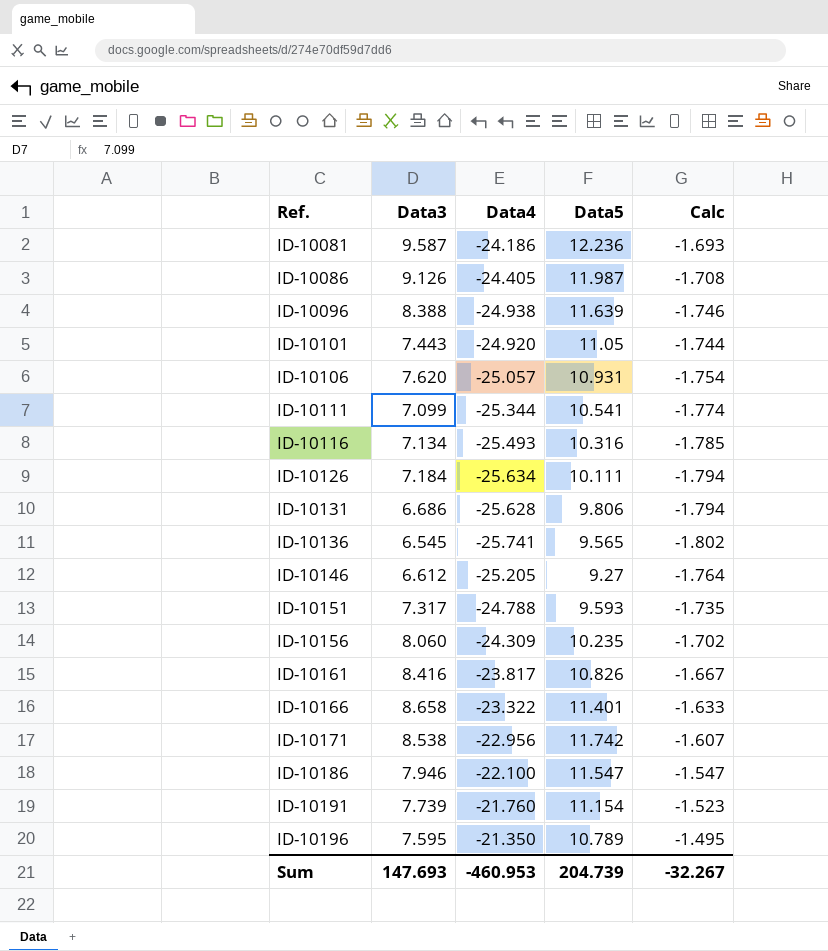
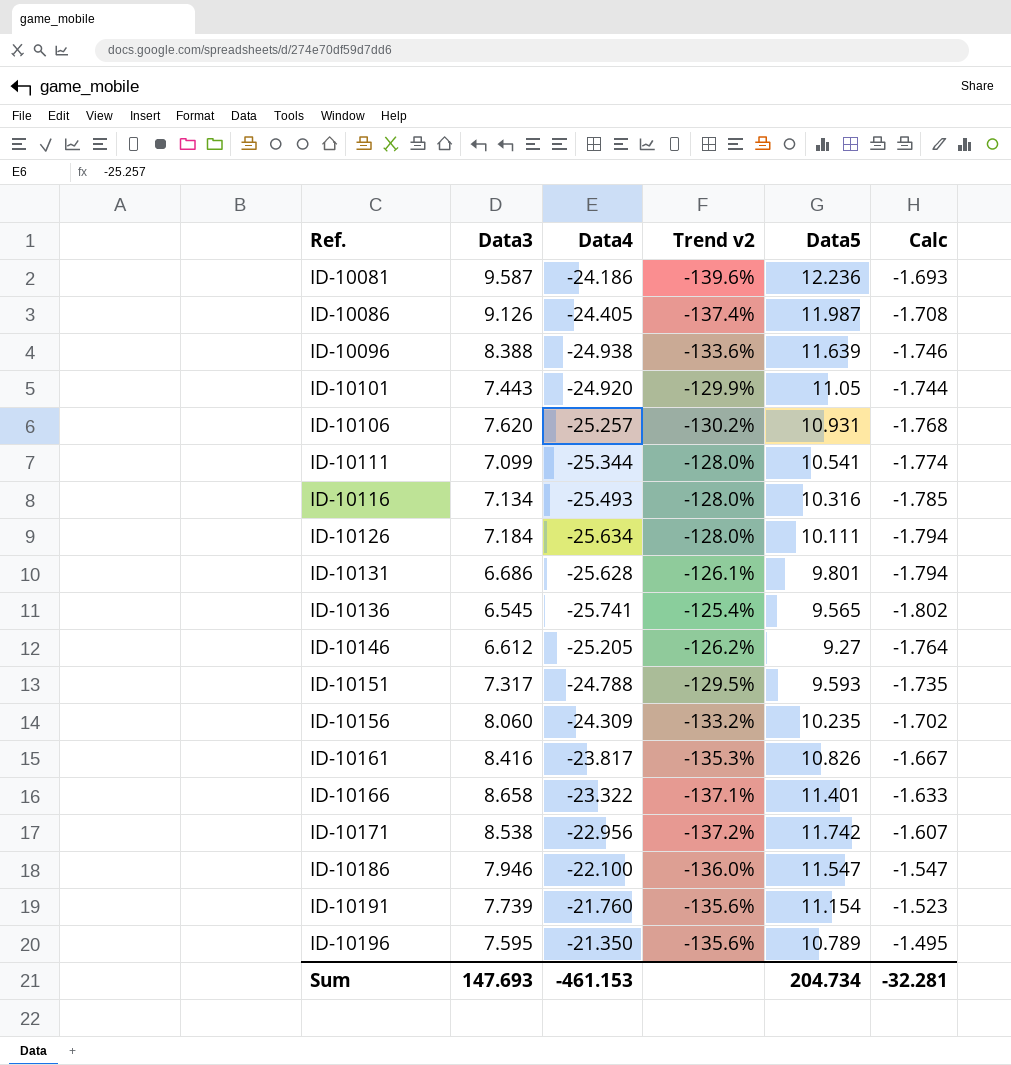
column Trend v2 | formula: none -> ([Data3] - [Data4]) / [Data4]
ID-10106 | Data4: -25.057 -> -25.257
ID-10106 | Calc: -1.754 -> -1.768
ID-10131 | Data5: 9.806 -> 9.801
Sum | Data4: -460.953 -> -461.153
Sum | Data5: 204.739 -> 204.734
Sum | Calc: -32.267 -> -32.281

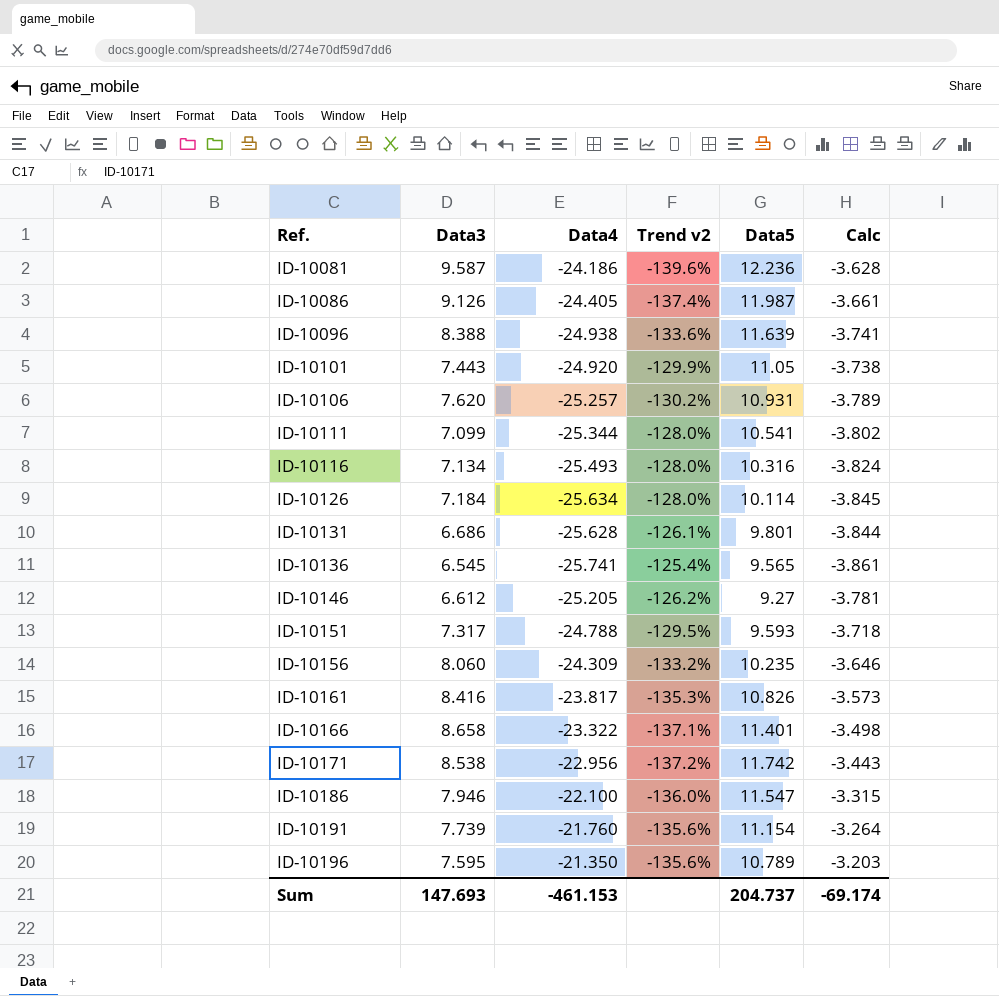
column Calc | formula: [Data4] * 0.07 -> [Data4] * 0.15
ID-10126 | Data5: 10.111 -> 10.114
Sum | Data5: 204.734 -> 204.737
Sum | Calc: -32.281 -> -69.174

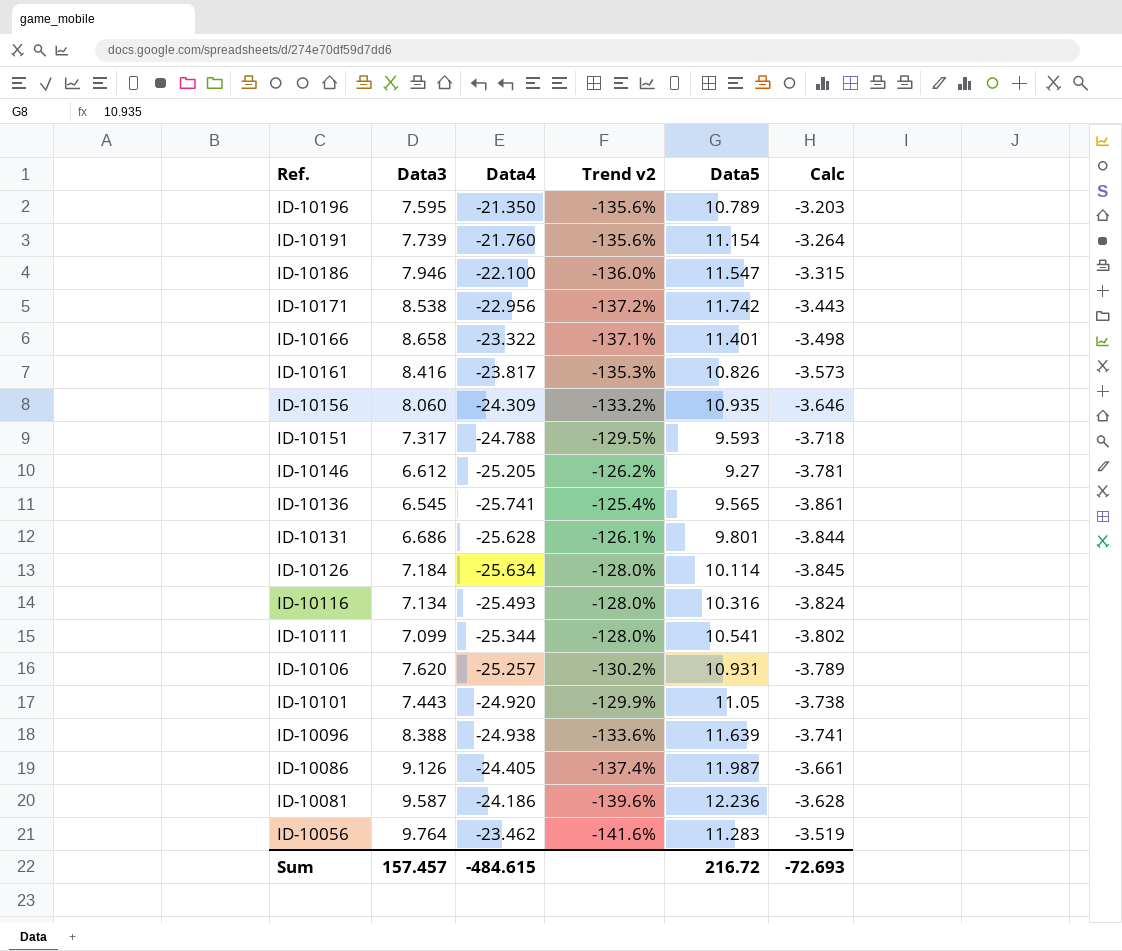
row order: Ref. ascending -> Ref. descending
ID-10156 | Data5: 10.235 -> 10.935
row ID-10056: none -> 9.764 | -23.462 | -141.6% | 11.283 | -3.519
Sum | Data3: 147.693 -> 157.457
Sum | Data4: -461.153 -> -484.615
Sum | Data5: 204.737 -> 216.72
Sum | Calc: -69.174 -> -72.693

